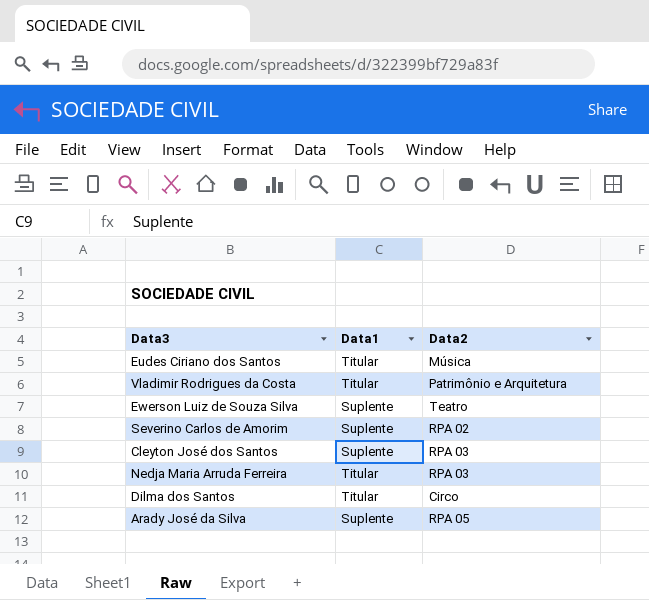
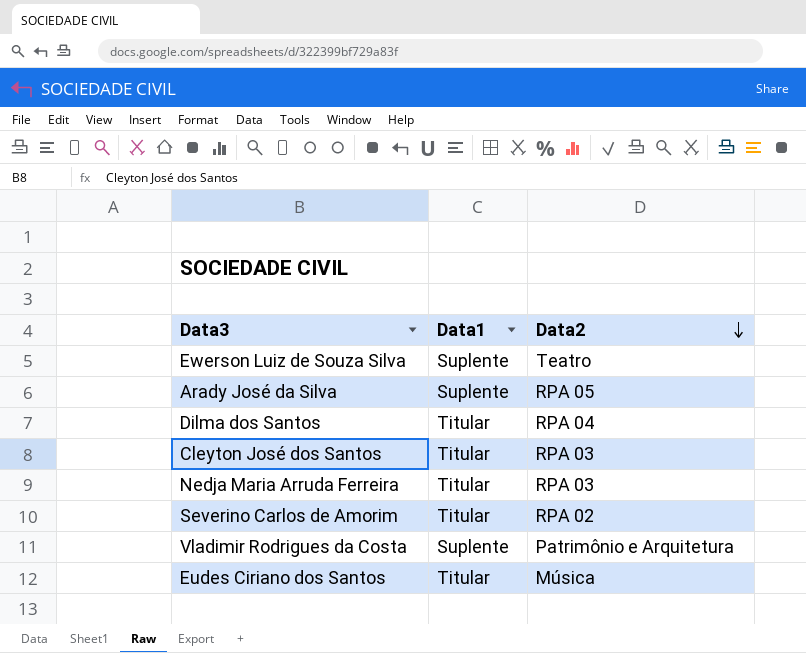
row order: none -> Data2 descending
Dilma dos Santos | Data2: Circo -> RPA 04
Cleyton José dos Santos | Data1: Suplente -> Titular
Severino Carlos de Amorim | Data1: Suplente -> Titular
Vladimir Rodrigues da Costa | Data1: Titular -> Suplente

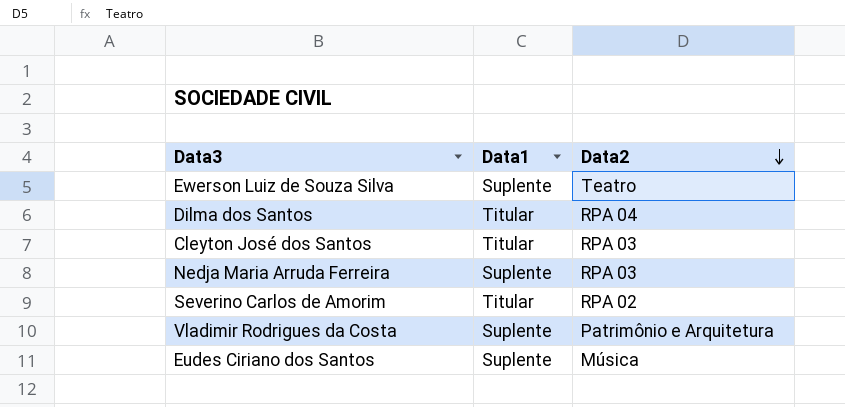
row Arady José da Silva: Suplente | RPA 05 -> none
Nedja Maria Arruda Ferreira | Data1: Titular -> Suplente
Eudes Ciriano dos Santos | Data1: Titular -> Suplente

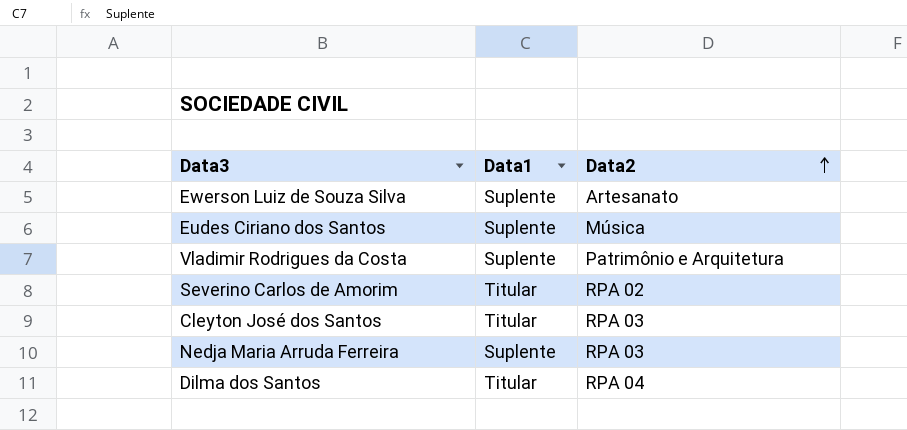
row order: Data2 descending -> Data2 ascending
Ewerson Luiz de Souza Silva | Data2: Teatro -> Artesanato

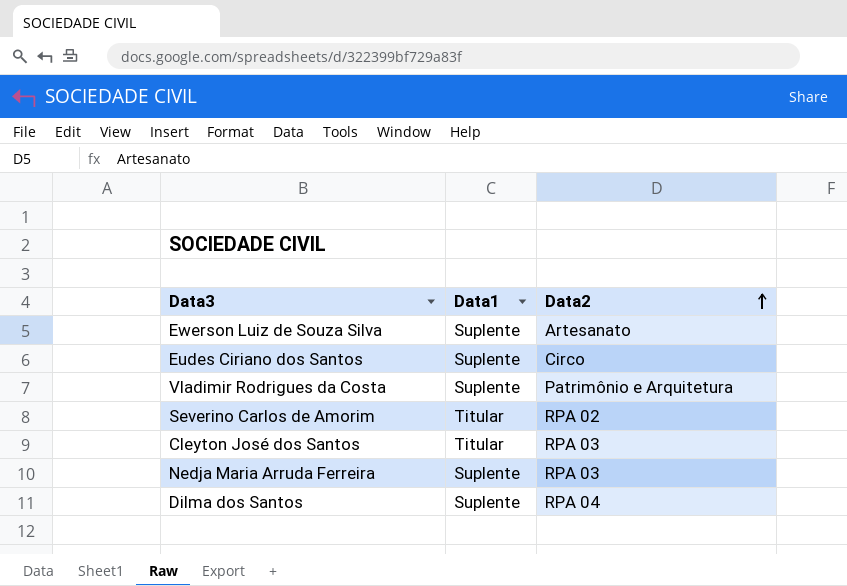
Eudes Ciriano dos Santos | Data2: Música -> Circo
Dilma dos Santos | Data1: Titular -> Suplente

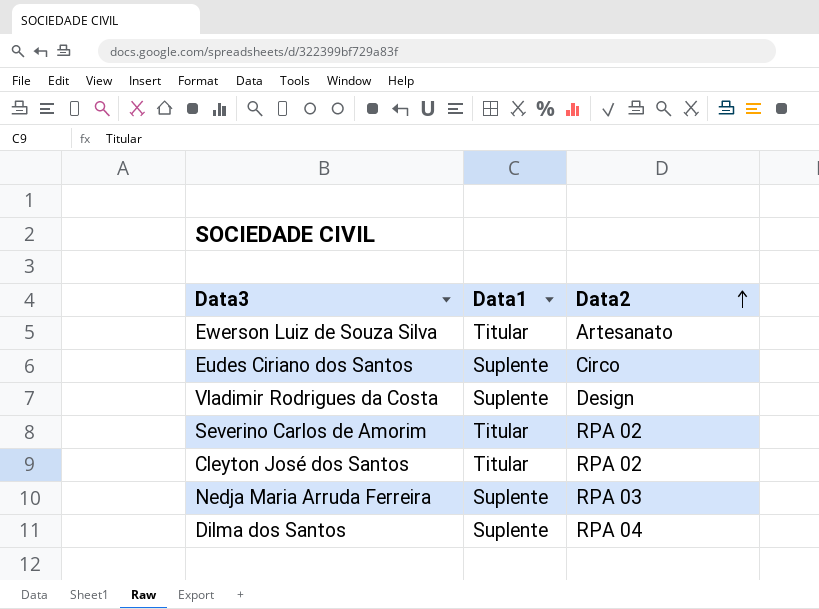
Ewerson Luiz de Souza Silva | Data1: Suplente -> Titular
Vladimir Rodrigues da Costa | Data2: Patrimônio e Arquitetura -> Design
Cleyton José dos Santos | Data2: RPA 03 -> RPA 02

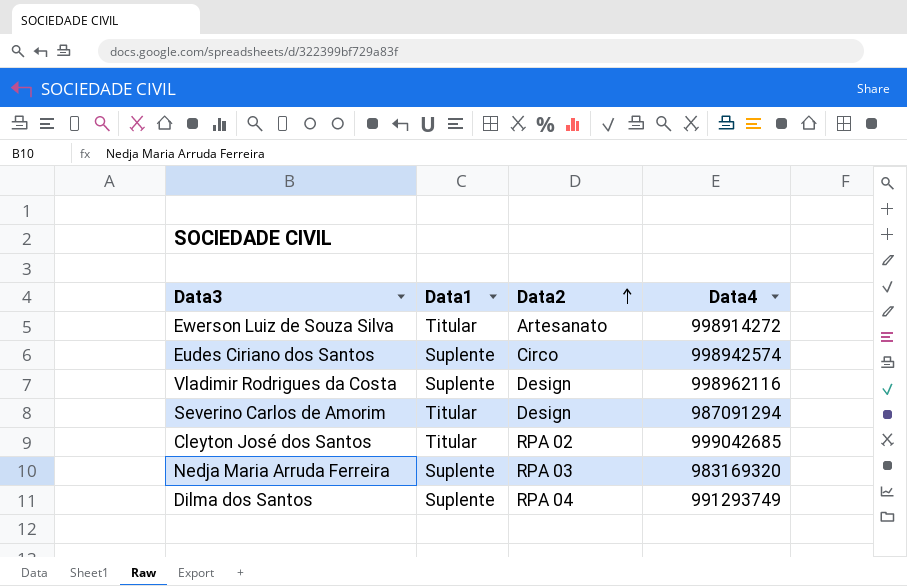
column Data4 | position: none -> 4
Severino Carlos de Amorim | Data2: RPA 02 -> Design

